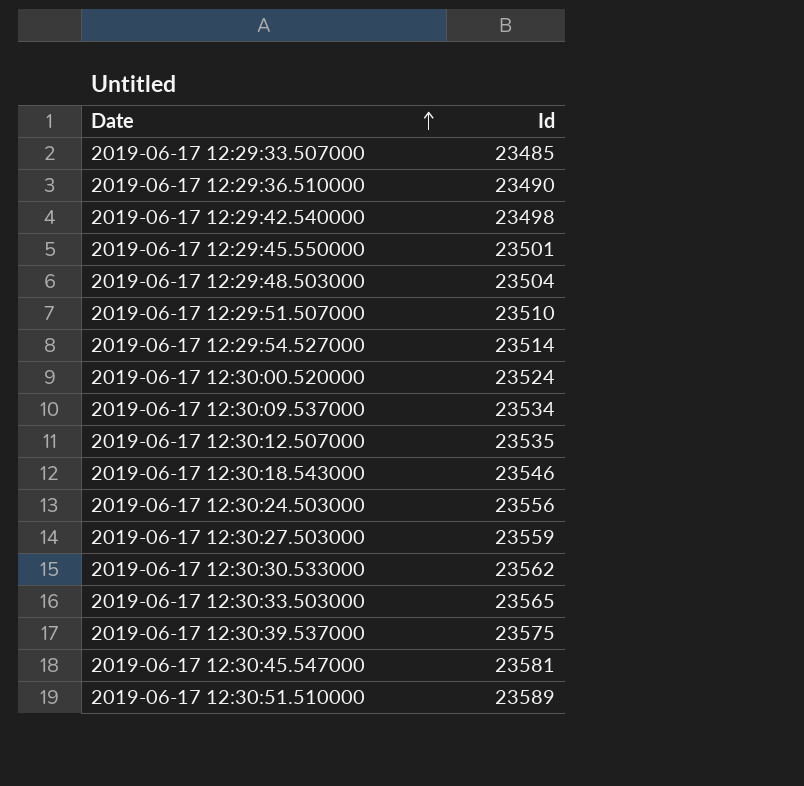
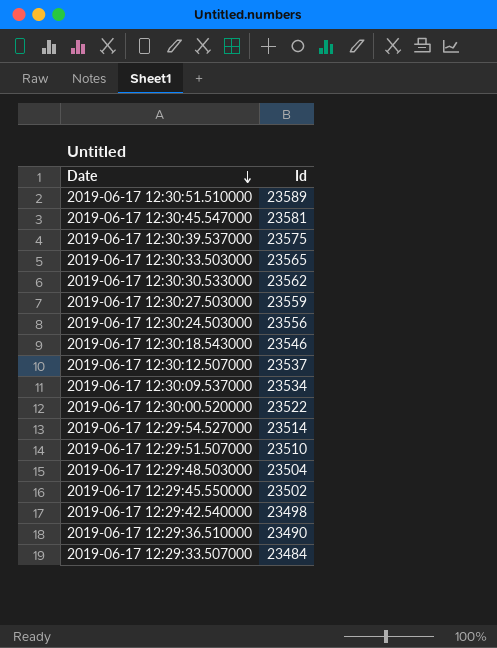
row order: Date ascending -> Date descending
2019-06-17 12:30:12.507000 | Id: 23535 -> 23537
2019-06-17 12:30:00.520000 | Id: 23524 -> 23522
2019-06-17 12:29:45.550000 | Id: 23501 -> 23502
2019-06-17 12:29:33.507000 | Id: 23485 -> 23484

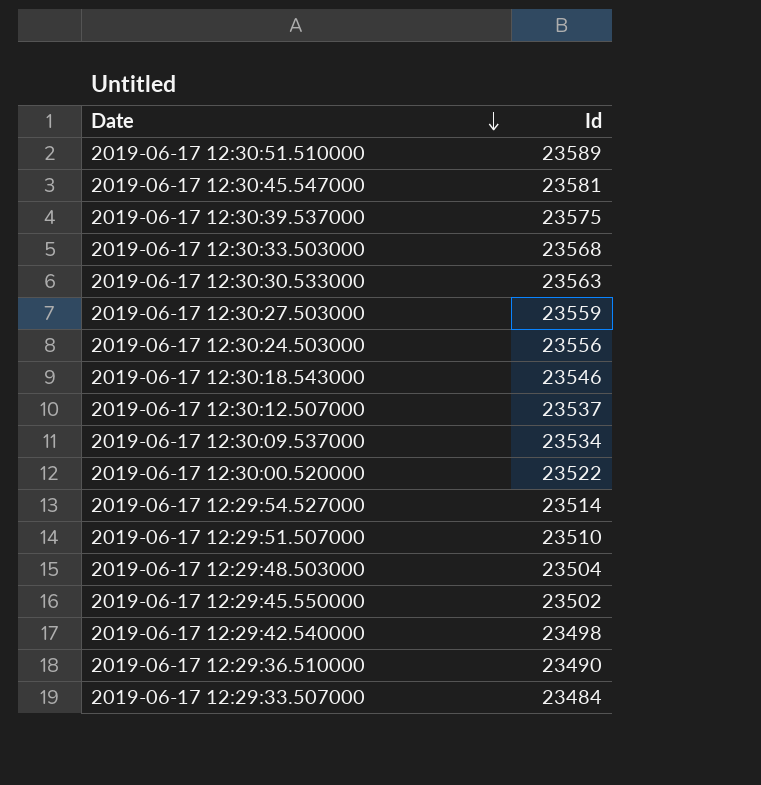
2019-06-17 12:30:33.503000 | Id: 23565 -> 23568
2019-06-17 12:30:30.533000 | Id: 23562 -> 23563

